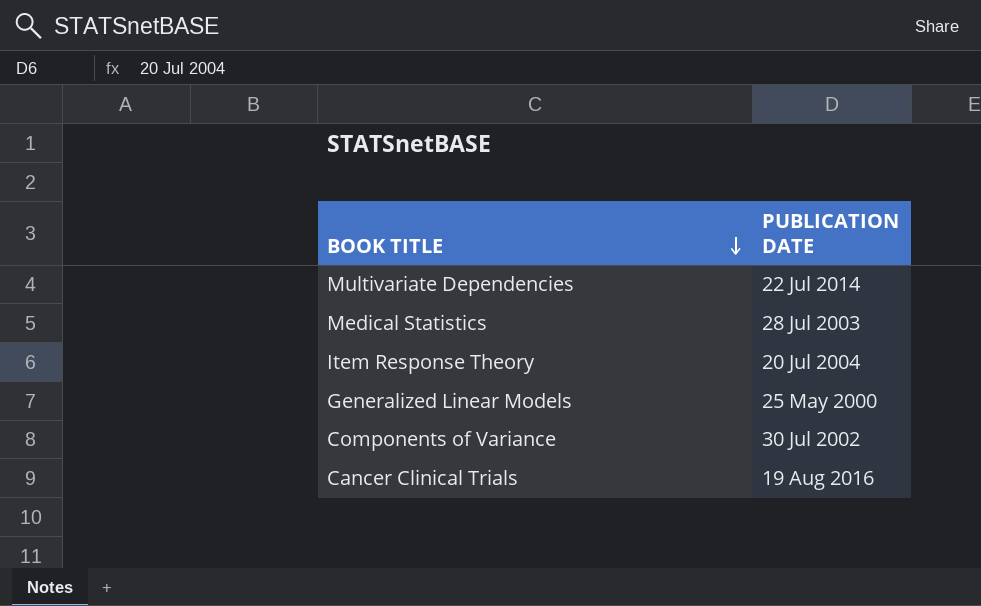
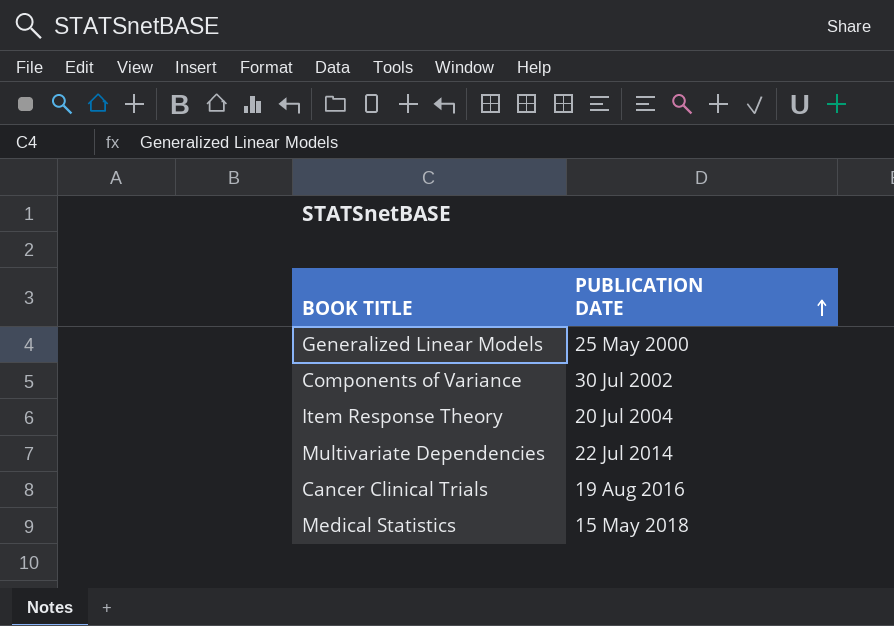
row order: BOOK TITLE descending -> PUBLICATION DATE ascending
Medical Statistics | PUBLICATION DATE: 28 Jul 2003 -> 15 May 2018

